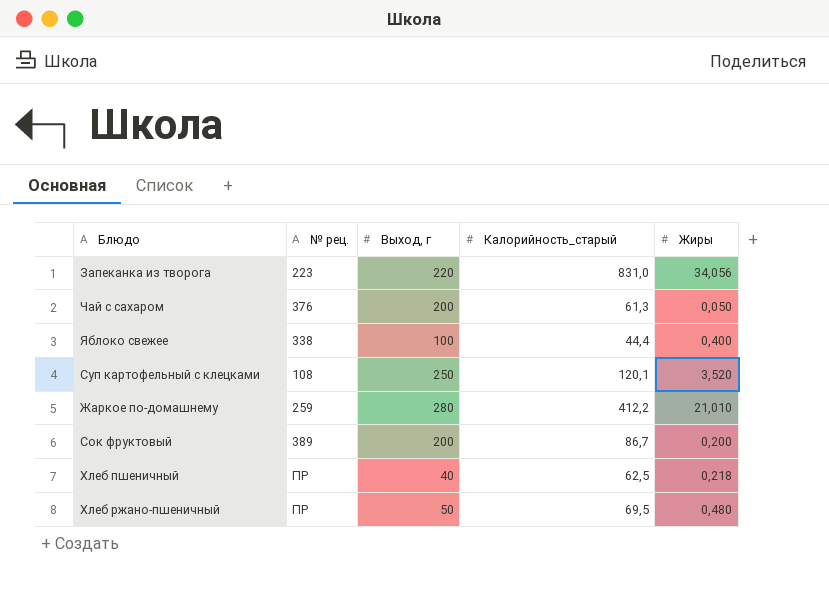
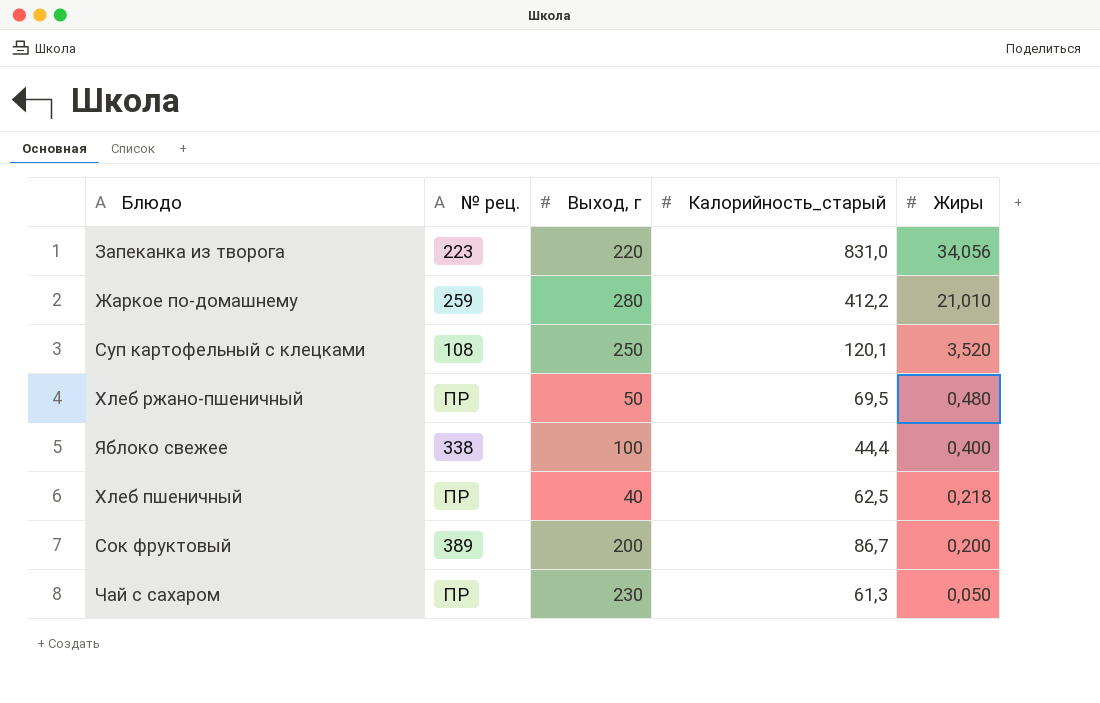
row order: none -> Жиры descending
Чай с сахаром | № рец.: 376 -> ПР
Чай с сахаром | Выход, г: 200 -> 230

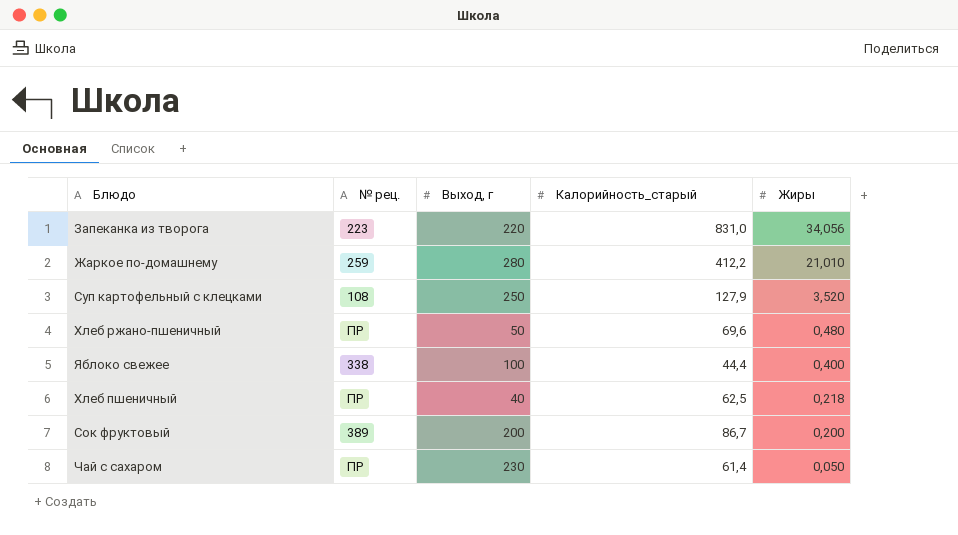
Суп картофельный с клецками | Калорийность_старый: 120,1 -> 127,9
Хлеб ржано-пшеничный | Калорийность_старый: 69,5 -> 69,6
Чай с сахаром | Калорийность_старый: 61,3 -> 61,4

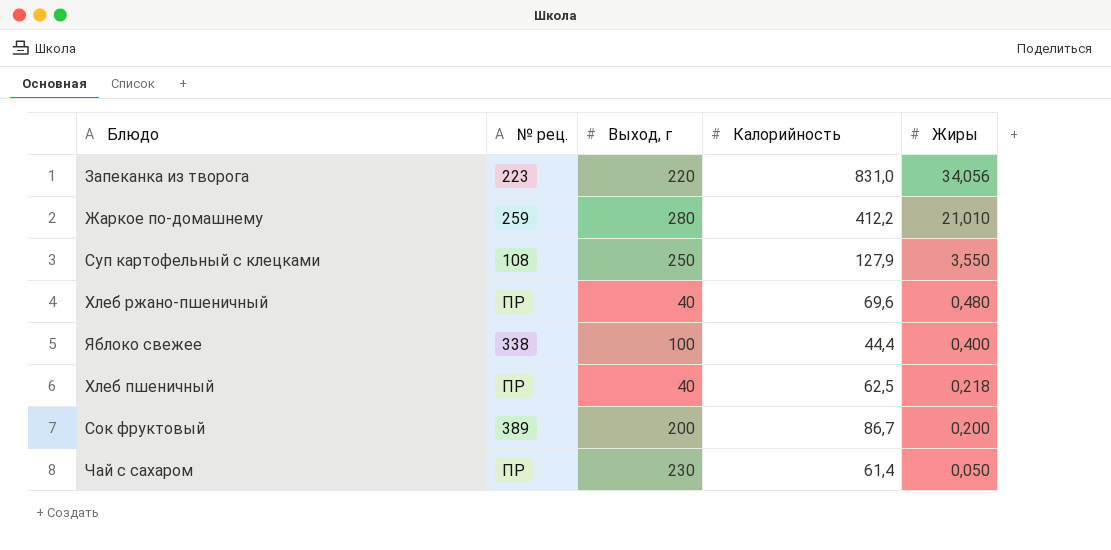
column name: Калорийность_старый -> Калорийность
Суп картофельный с клецками | Жиры: 3,520 -> 3,550
Хлеб ржано-пшеничный | Выход, г: 50 -> 40

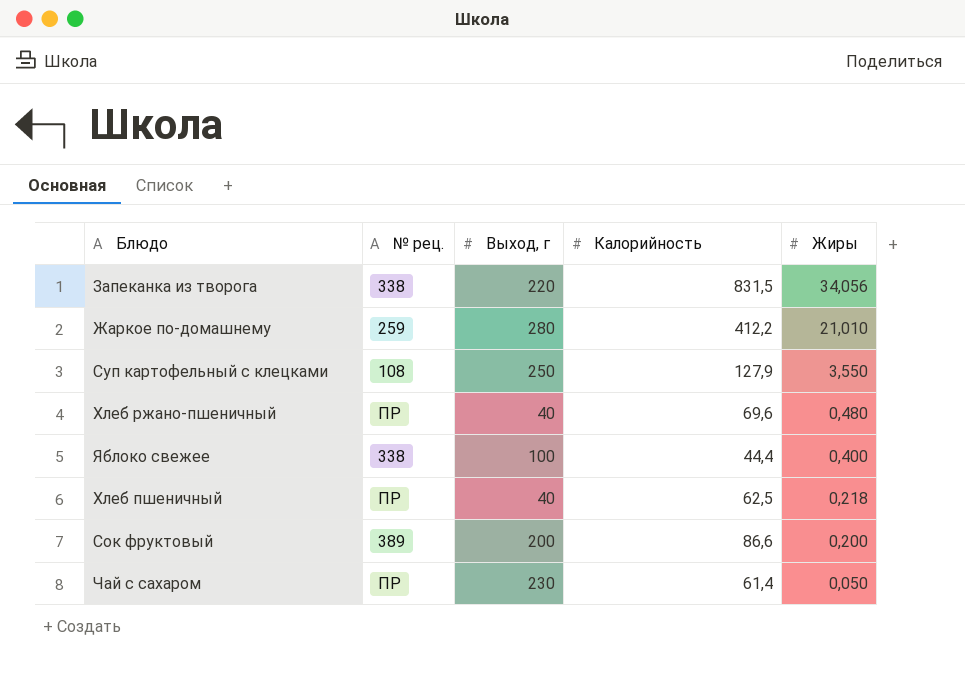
Запеканка из творога | № рец.: 223 -> 338
Запеканка из творога | Калорийность: 831,0 -> 831,5
Сок фруктовый | Калорийность: 86,7 -> 86,6

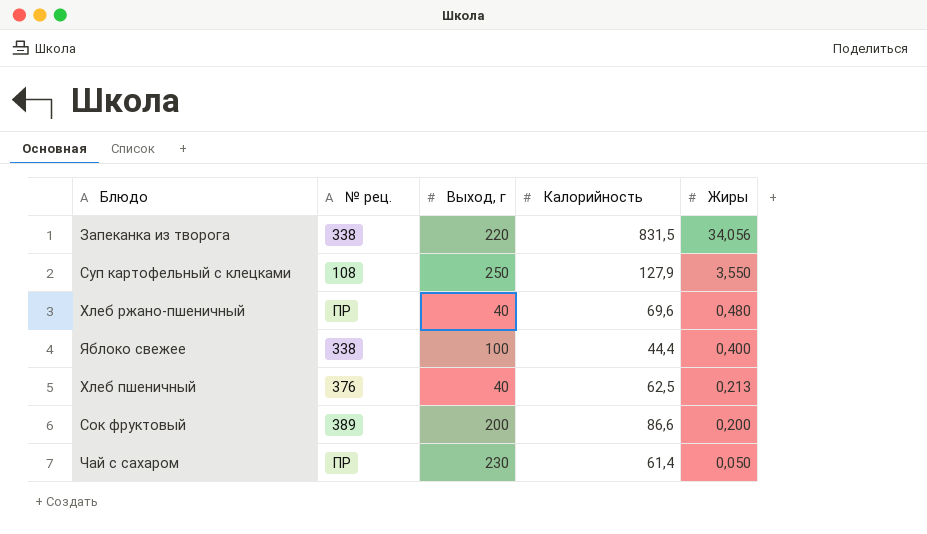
row Жаркое по-домашнему: 259 | 280 | 412,2 | 21,010 -> none
Хлеб пшеничный | № рец.: ПР -> 376
Хлеб пшеничный | Жиры: 0,218 -> 0,213

